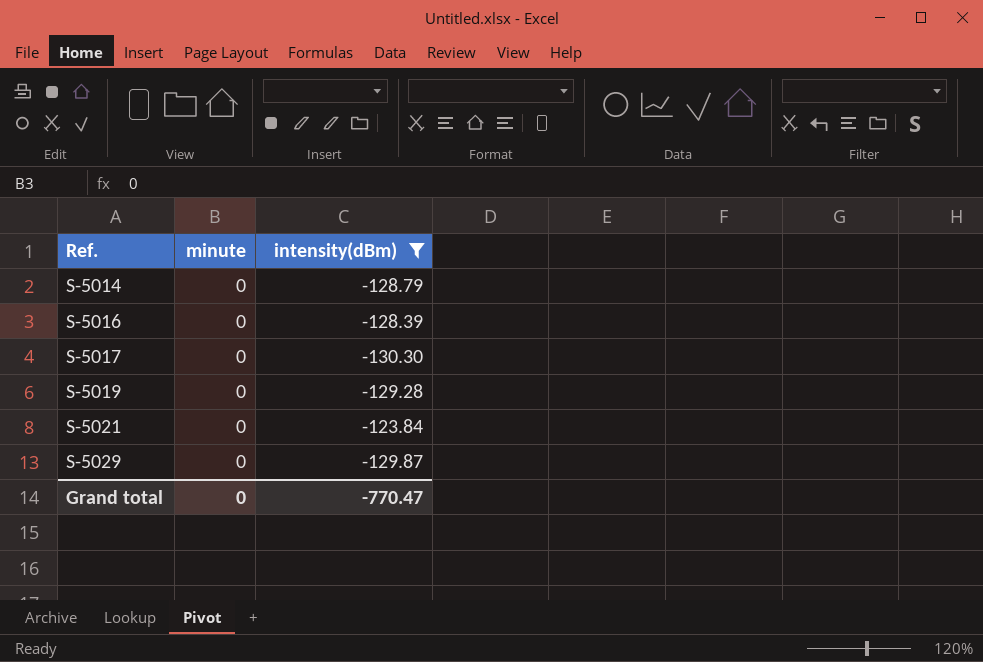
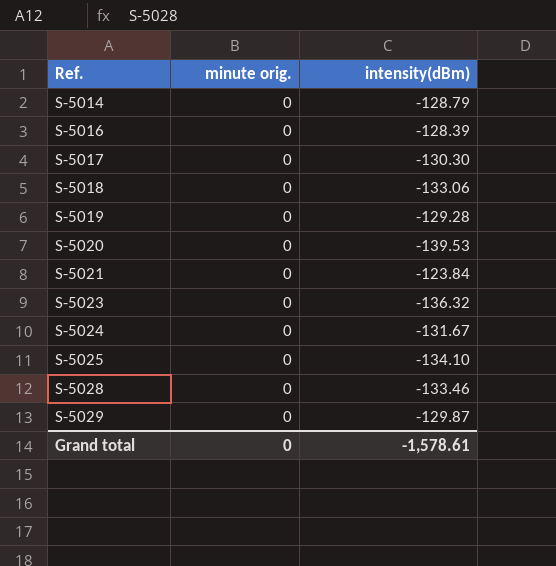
filter: intensity(dBm) >= -130.30 -> none
column name: minute -> minute orig.
Grand total | intensity(dBm): -770.47 -> -1,578.61

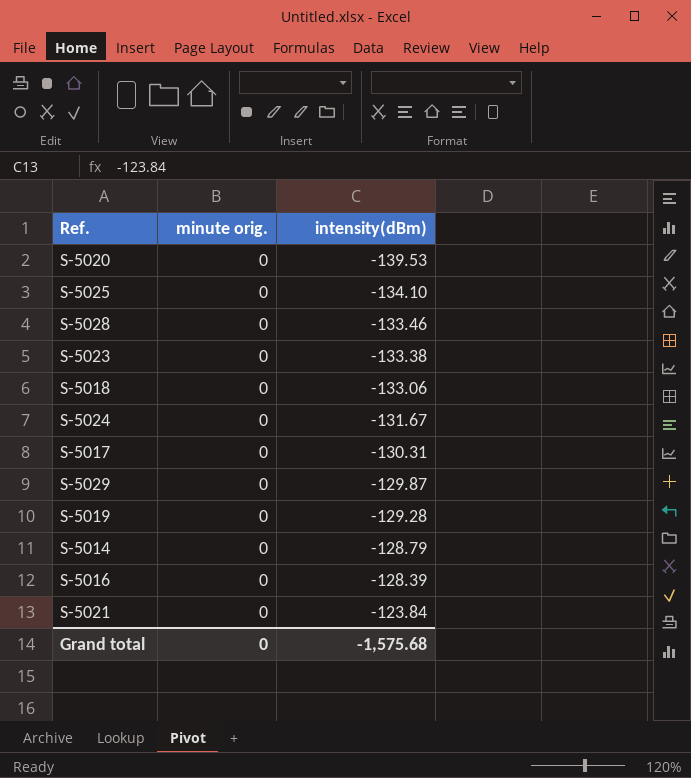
row order: Ref. ascending -> intensity(dBm) ascending
S-5023 | intensity(dBm): -136.32 -> -133.38
S-5017 | intensity(dBm): -130.30 -> -130.31
Grand total | intensity(dBm): -1,578.61 -> -1,575.68

